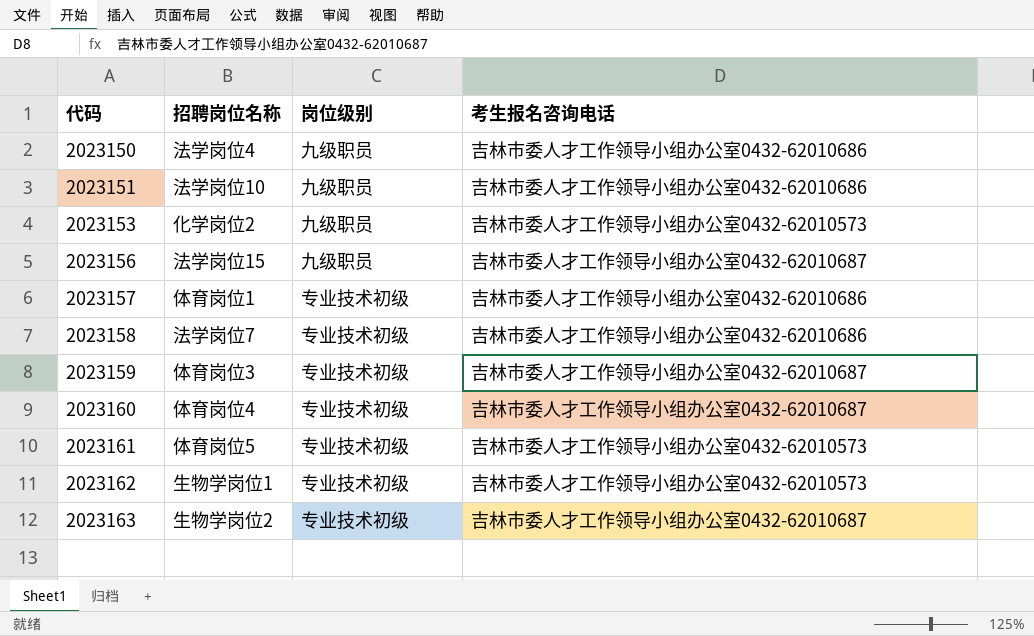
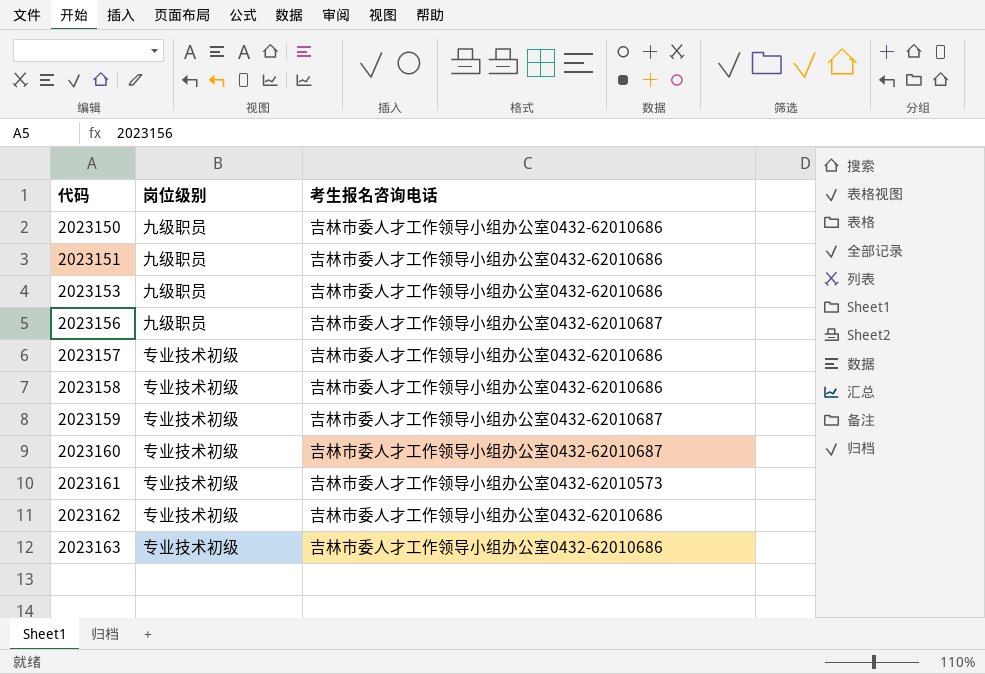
column 招聘岗位名称 | position: 2 -> none
2023153 | 考生报名咨询电话: 吉林市委人才工作领导小组办公室0432-62010573 -> 吉林市委人才工作领导小组办公室0432-62010686
2023162 | 考生报名咨询电话: 吉林市委人才工作领导小组办公室0432-62010573 -> 吉林市委人才工作领导小组办公室0432-62010686
2023163 | 考生报名咨询电话: 吉林市委人才工作领导小组办公室0432-62010687 -> 吉林市委人才工作领导小组办公室0432-62010686

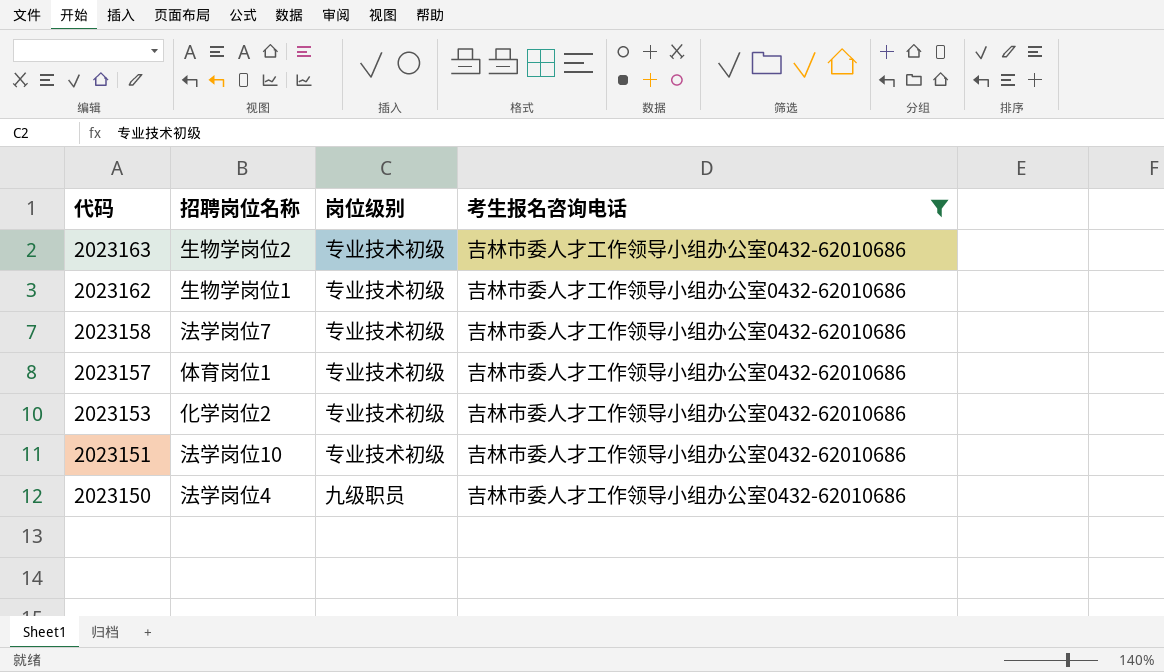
filter: none -> 考生报名咨询电话 = 吉林市委人才工作领导小组办公室0432-62010686
row order: 代码 ascending -> 代码 descending
column 招聘岗位名称 | position: none -> 2
2023153 | 岗位级别: 九级职员 -> 专业技术初级
2023151 | 岗位级别: 九级职员 -> 专业技术初级

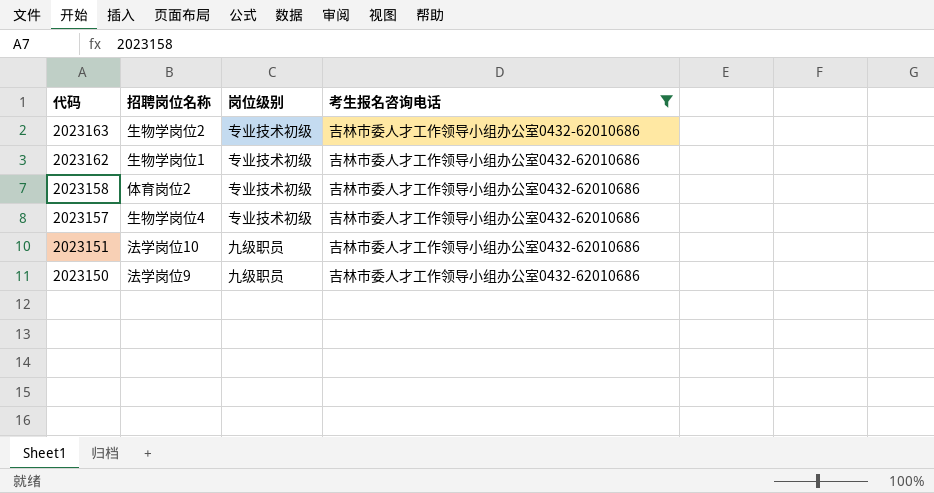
row 2023153: 化学岗位2 | 专业技术初级 | 吉林市委人才工作领导小组办公室0432-62010686 -> none
2023158 | 招聘岗位名称: 法学岗位7 -> 体育岗位2
2023157 | 招聘岗位名称: 体育岗位1 -> 生物学岗位4
2023151 | 岗位级别: 专业技术初级 -> 九级职员
2023150 | 招聘岗位名称: 法学岗位4 -> 法学岗位9

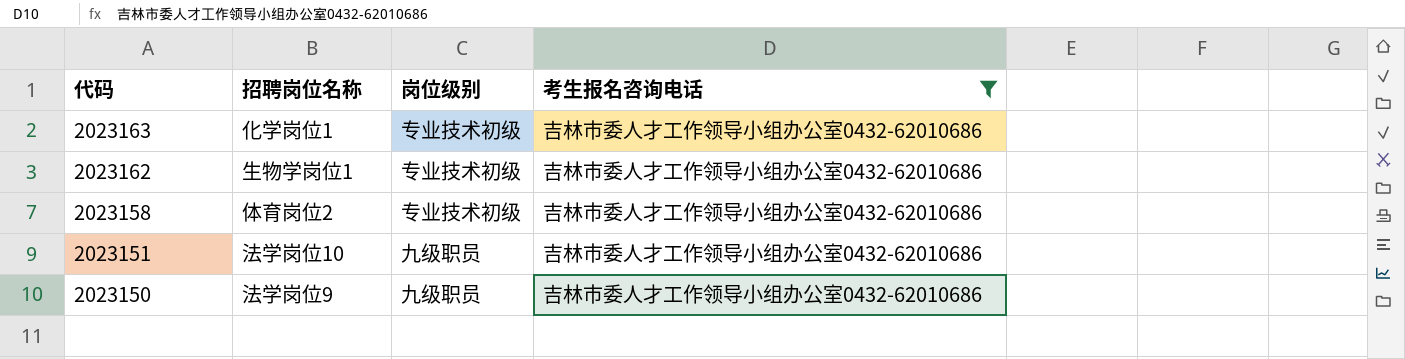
row 2023157: 生物学岗位4 | 专业技术初级 | 吉林市委人才工作领导小组办公室0432-62010686 -> none
2023163 | 招聘岗位名称: 生物学岗位2 -> 化学岗位1

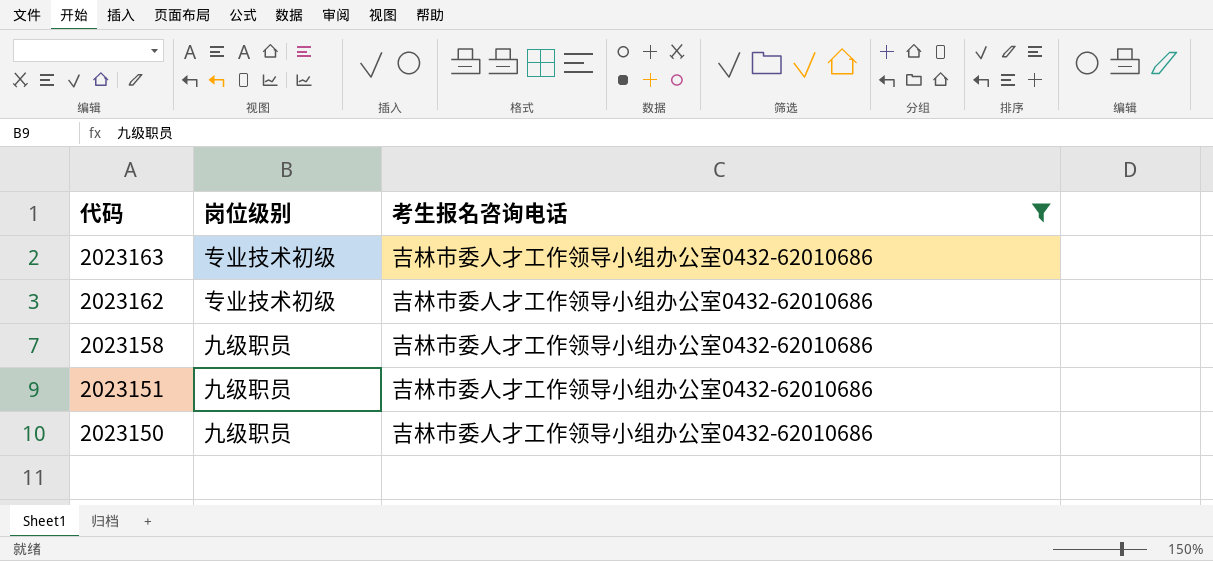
column 招聘岗位名称 | position: 2 -> none
2023158 | 岗位级别: 专业技术初级 -> 九级职员

